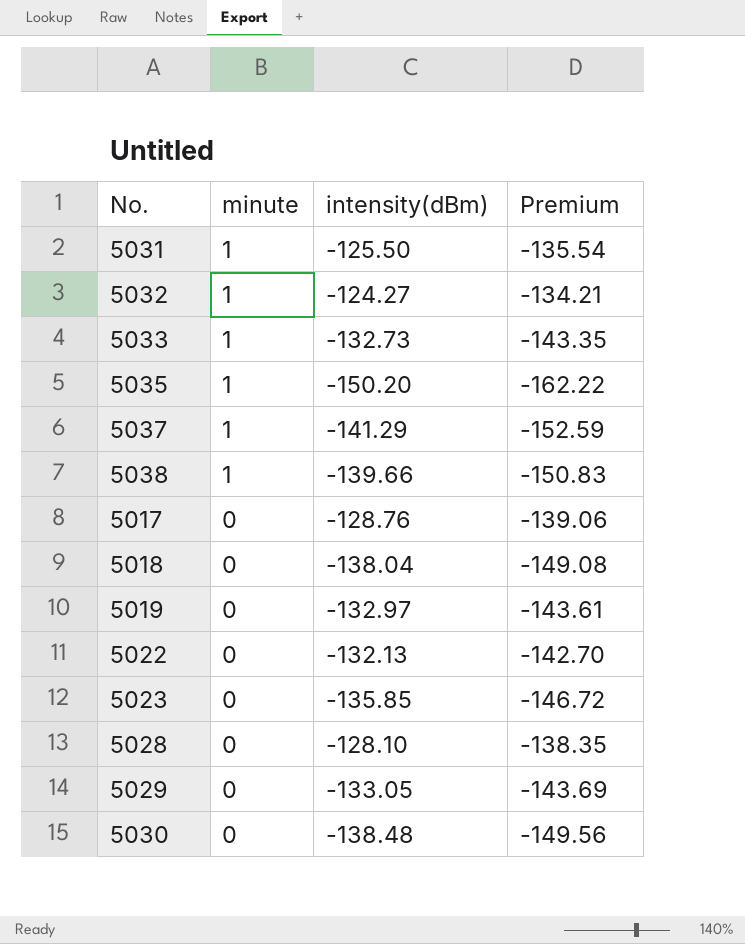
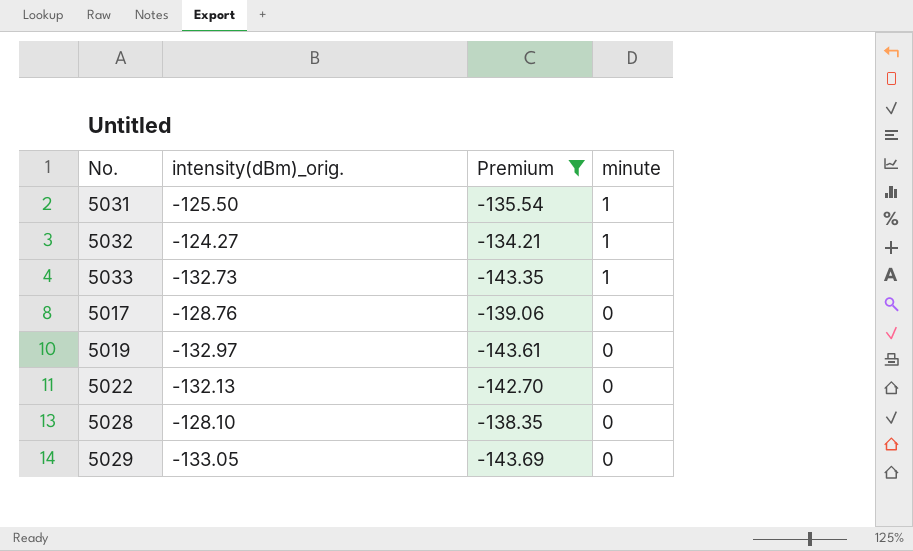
filter: none -> Premium >= -143.69
column name: intensity(dBm) -> intensity(dBm)_orig.
column minute | position: 2 -> 4

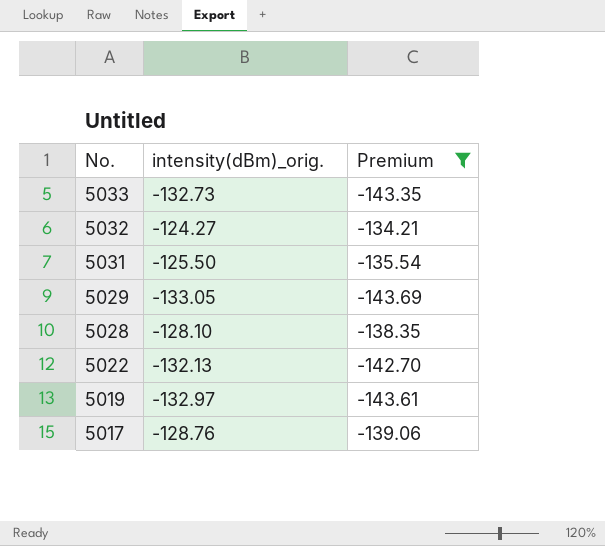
row order: minute descending -> No. descending
column minute | position: 4 -> none

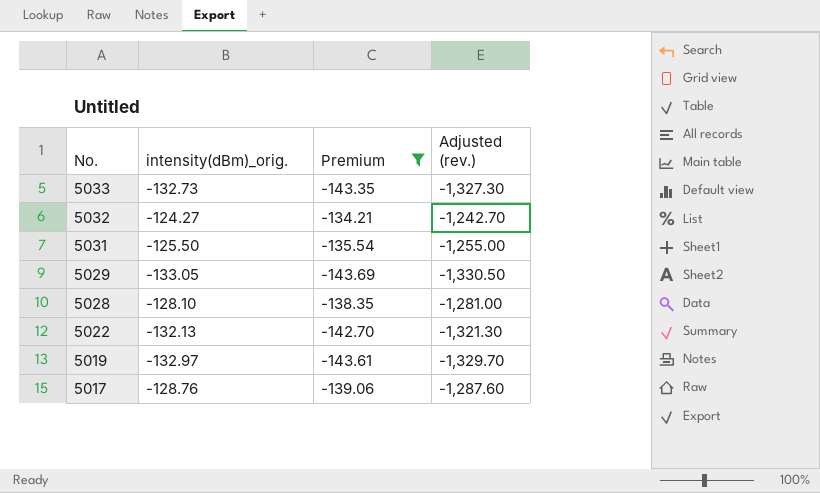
column Adjusted (rev.) | formula: none -> [intensity(dBm)_orig.] * 10

